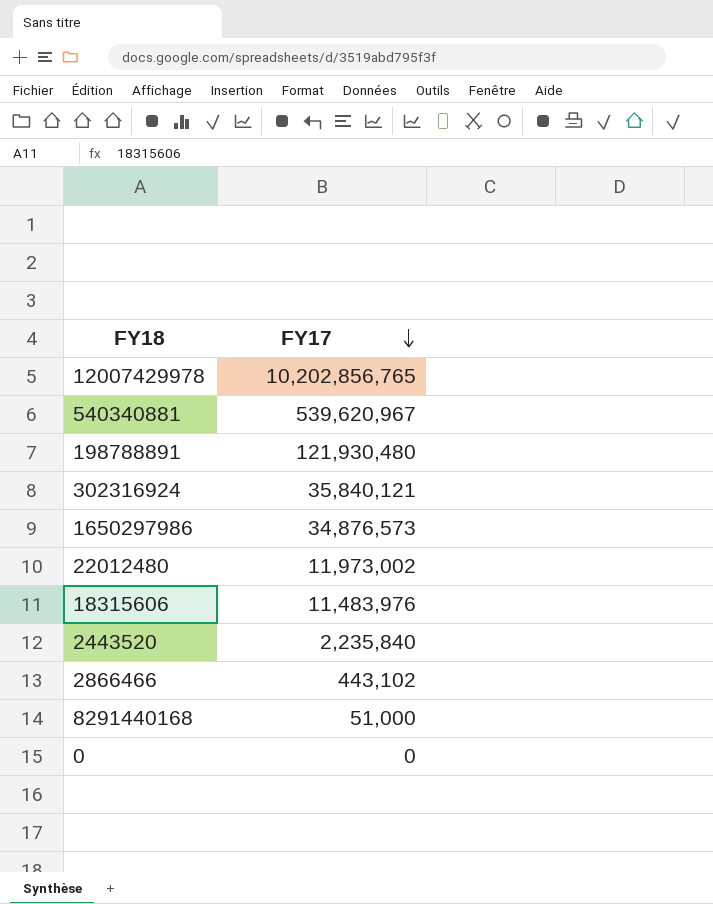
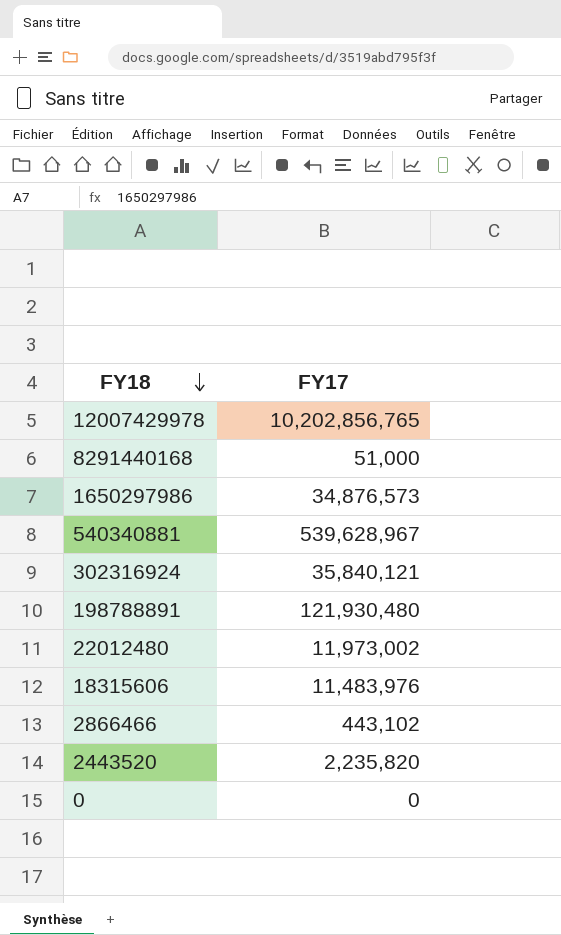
row order: FY17 descending -> FY18 descending
540340881 | FY17: 539,620,967 -> 539,628,967
2443520 | FY17: 2,235,840 -> 2,235,820

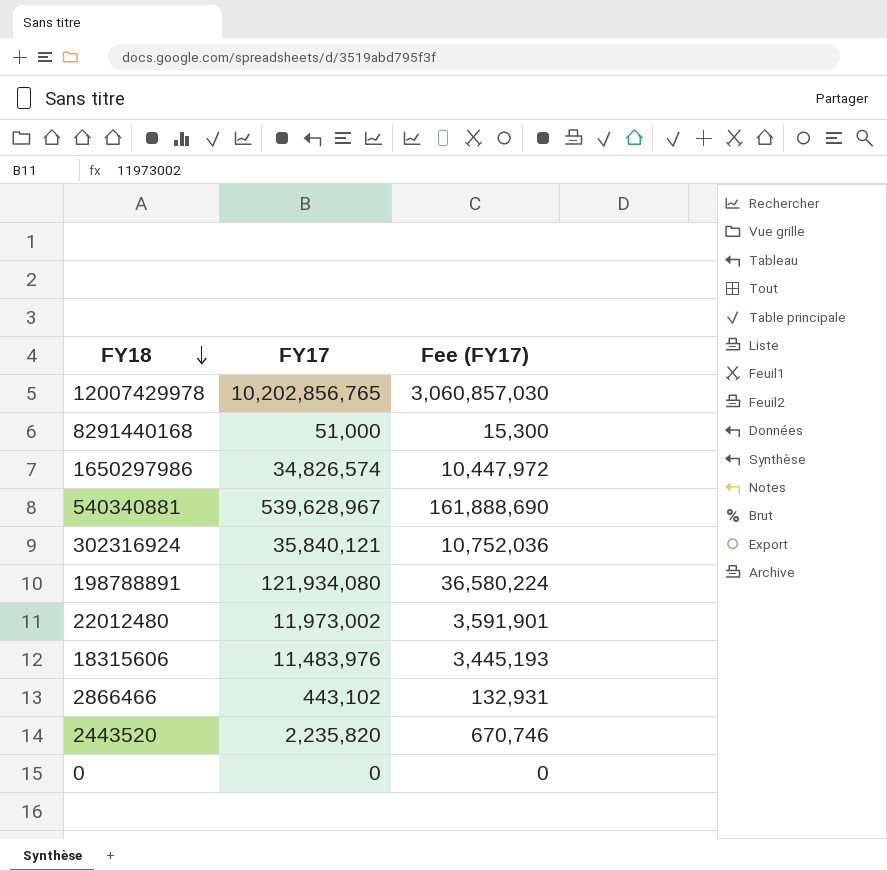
column Fee (FY17) | formula: none -> [FY17] * 0.3
1650297986 | FY17: 34,876,573 -> 34,826,574
198788891 | FY17: 121,930,480 -> 121,934,080

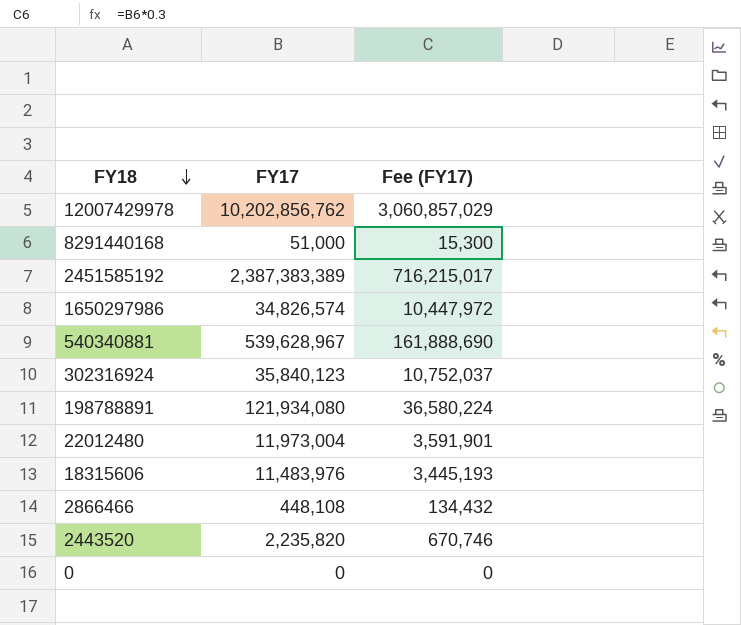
12007429978 | FY17: 10,202,856,765 -> 10,202,856,762
12007429978 | Fee (FY17): 3,060,857,030 -> 3,060,857,029
row 2451585192: none -> 2,387,383,389 | 716,215,017
302316924 | FY17: 35,840,121 -> 35,840,123
302316924 | Fee (FY17): 10,752,036 -> 10,752,037
22012480 | FY17: 11,973,002 -> 11,973,004
2866466 | FY17: 443,102 -> 448,108
2866466 | Fee (FY17): 132,931 -> 134,432

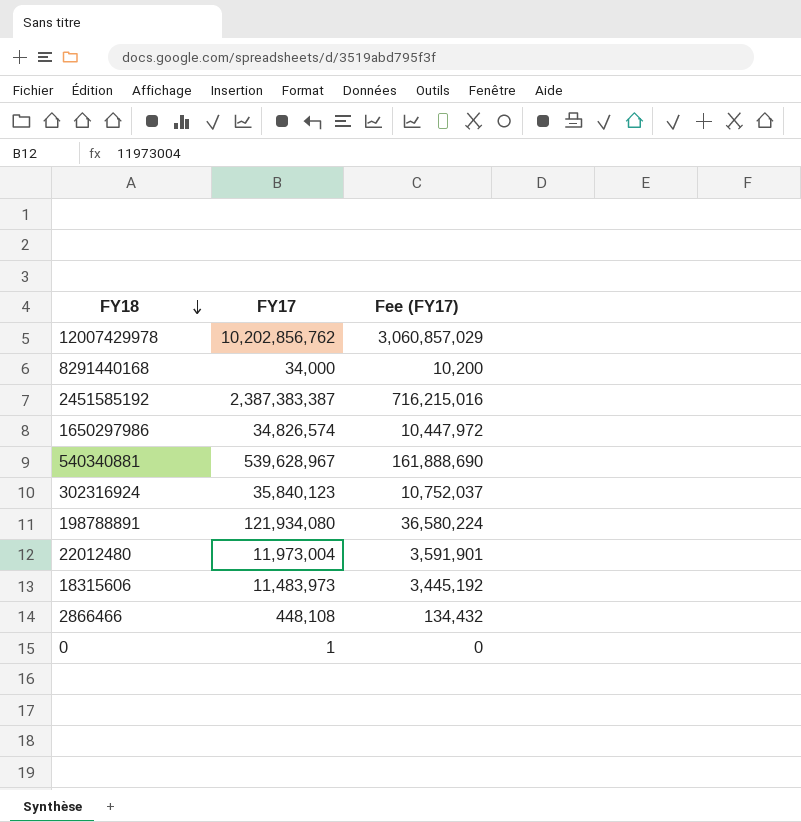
row 2443520: 2,235,820 | 670,746 -> none
8291440168 | FY17: 51,000 -> 34,000
8291440168 | Fee (FY17): 15,300 -> 10,200
2451585192 | FY17: 2,387,383,389 -> 2,387,383,387
2451585192 | Fee (FY17): 716,215,017 -> 716,215,016
18315606 | FY17: 11,483,976 -> 11,483,973
18315606 | Fee (FY17): 3,445,193 -> 3,445,192
0 | FY17: 0 -> 1

